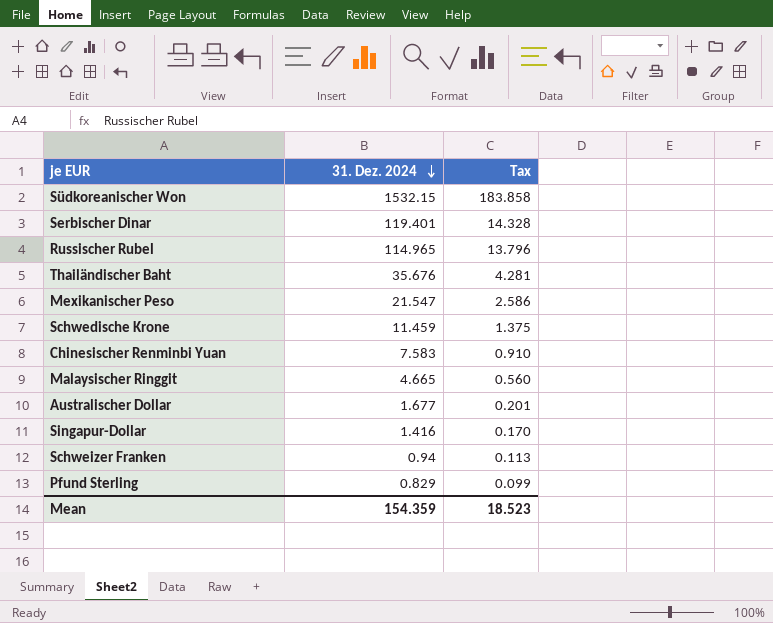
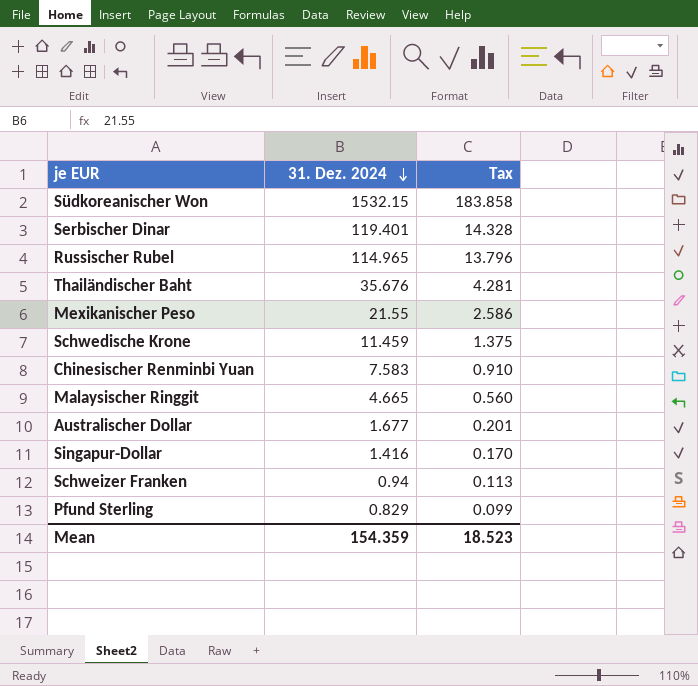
Mexikanischer Peso | 31. Dez. 2024: 21.547 -> 21.55

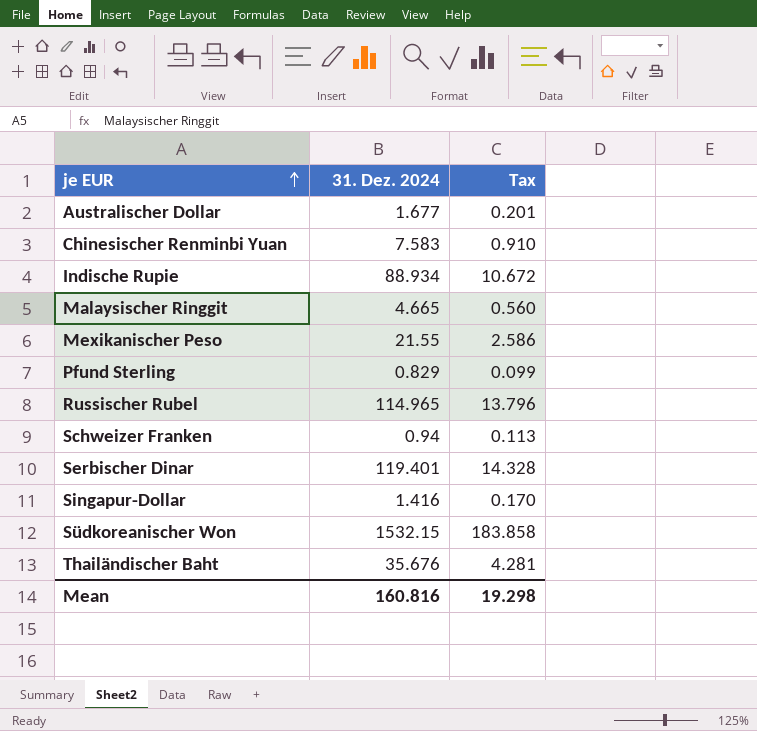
row order: 31. Dez. 2024 descending -> je EUR ascending
row Schwedische Krone: 11.459 | 1.375 -> none
row Indische Rupie: none -> 88.934 | 10.672
Mean | 31. Dez. 2024: 154.359 -> 160.816
Mean | Tax: 18.523 -> 19.298

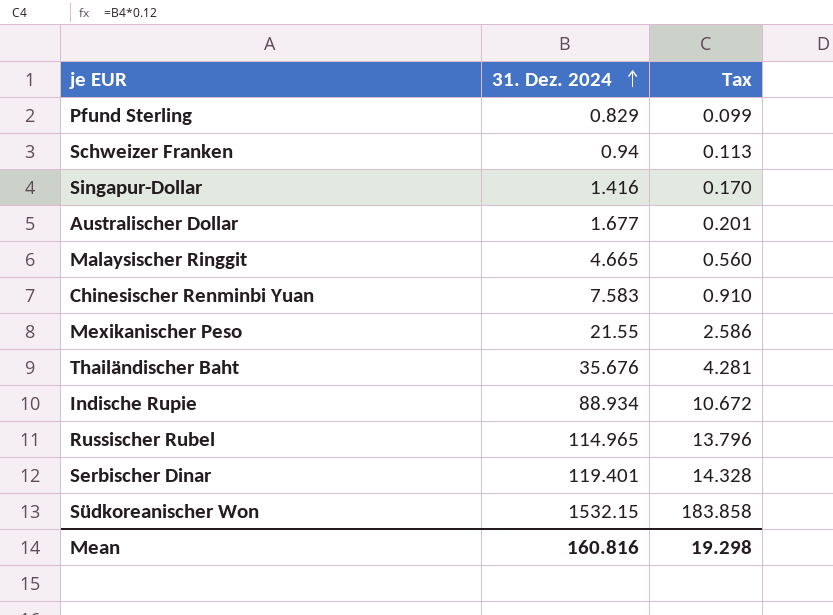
row order: je EUR ascending -> 31. Dez. 2024 ascending

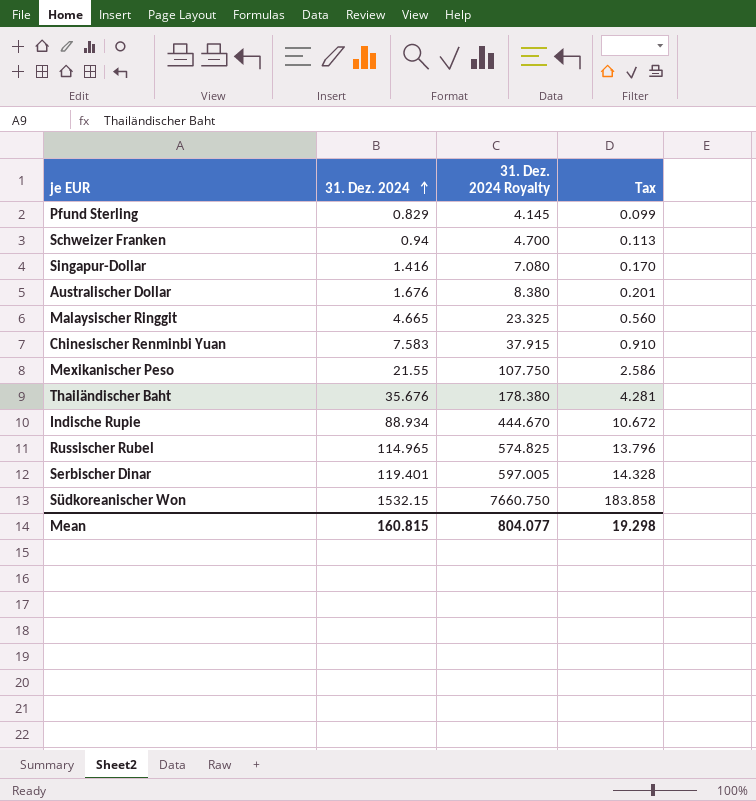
column 31. Dez. 2024 Royalty | formula: none -> [31. Dez. 2024] * 5
Australischer Dollar | 31. Dez. 2024: 1.677 -> 1.676
Mean | 31. Dez. 2024: 160.816 -> 160.815

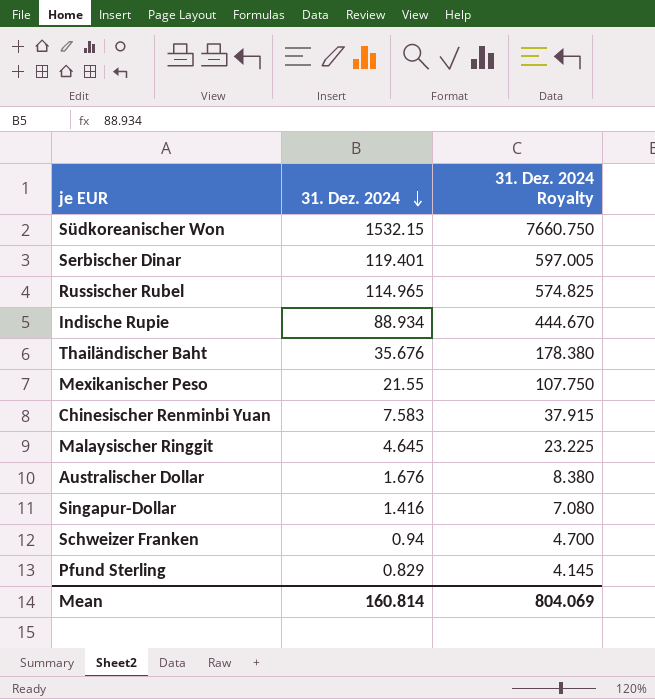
row order: 31. Dez. 2024 ascending -> 31. Dez. 2024 descending
column Tax | formula: [31. Dez. 2024] * 0.12 -> none
Malaysischer Ringgit | 31. Dez. 2024: 4.665 -> 4.645
Malaysischer Ringgit | 31. Dez. 2024 Royalty: 23.325 -> 23.225
Mean | 31. Dez. 2024: 160.815 -> 160.814
Mean | 31. Dez. 2024 Royalty: 804.077 -> 804.069

